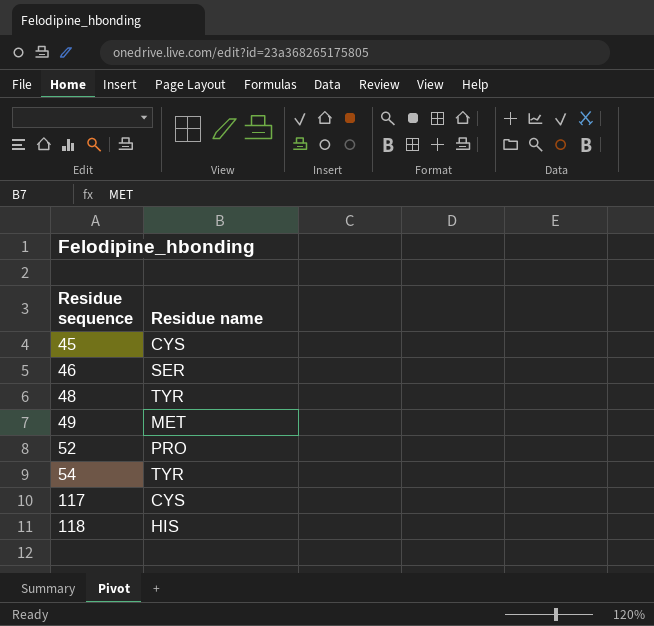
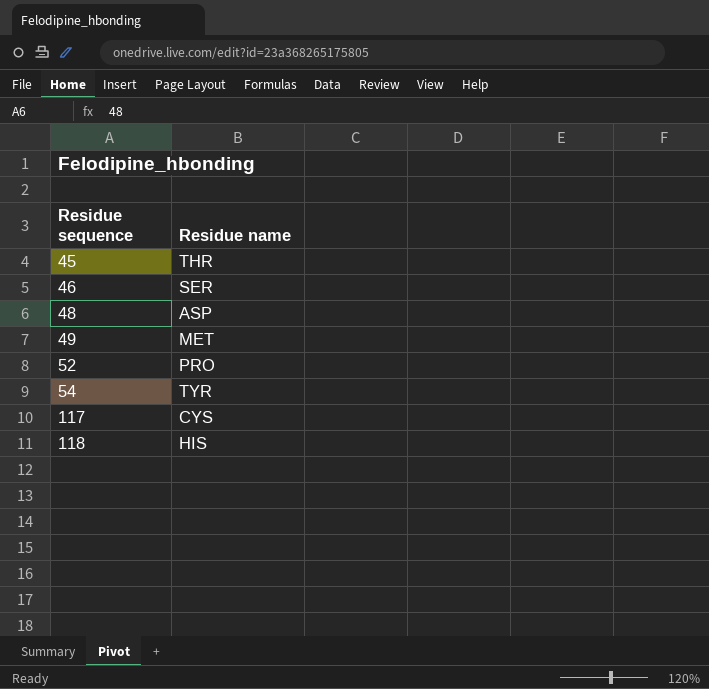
45 | Residue name: CYS -> THR
48 | Residue name: TYR -> ASP

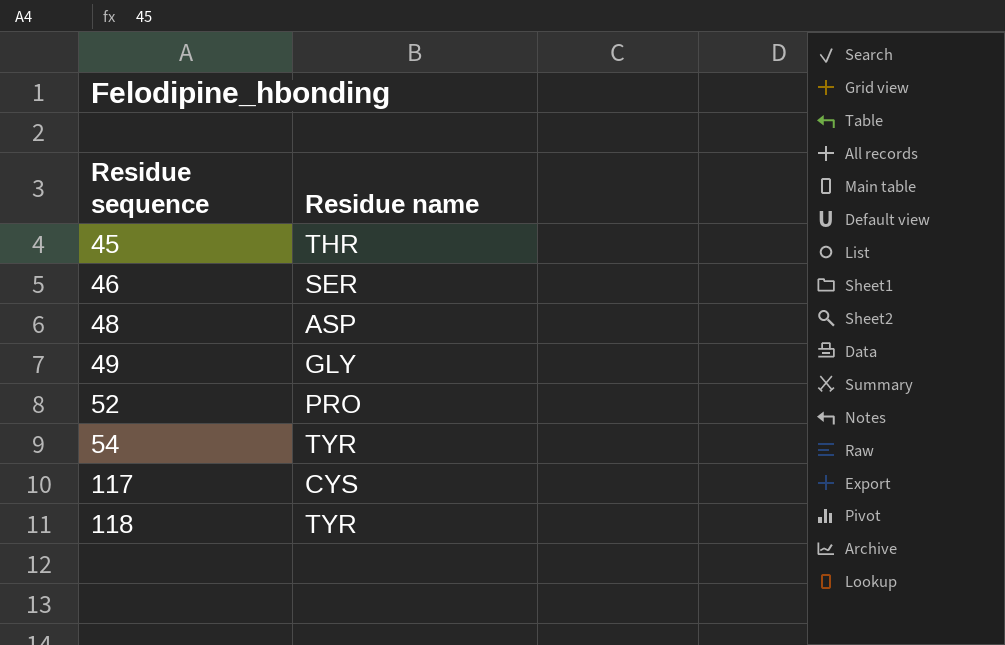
49 | Residue name: MET -> GLY
118 | Residue name: HIS -> TYR

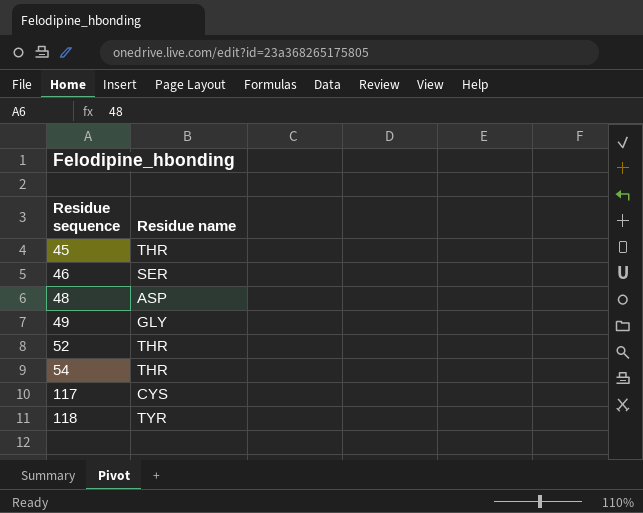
52 | Residue name: PRO -> THR
54 | Residue name: TYR -> THR

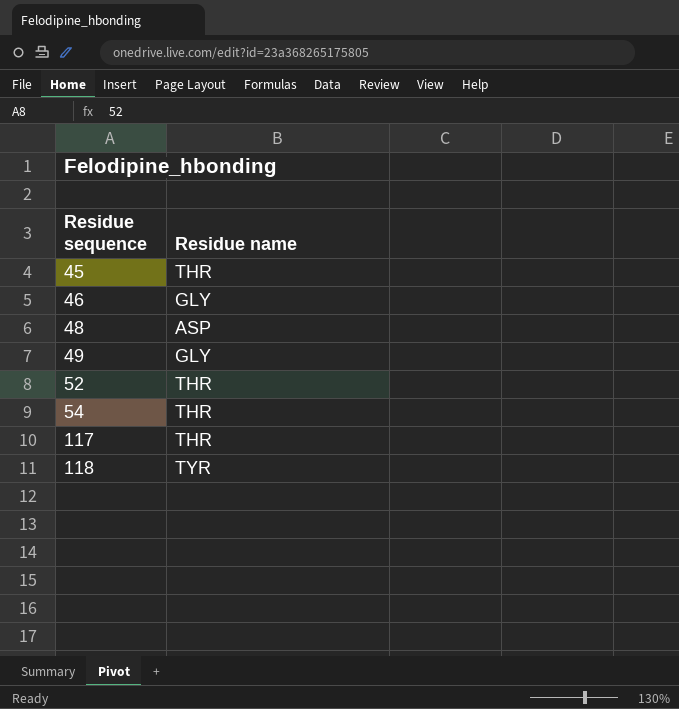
46 | Residue name: SER -> GLY
117 | Residue name: CYS -> THR

